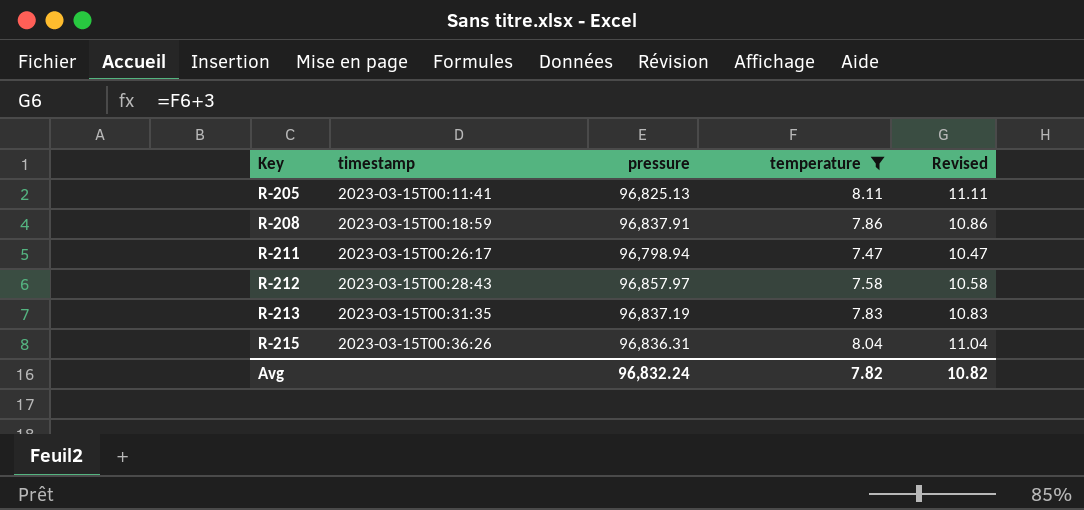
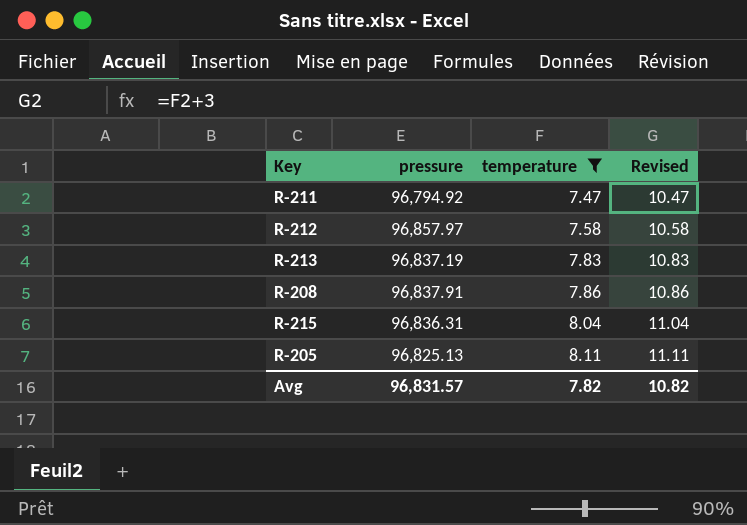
row order: Key ascending -> temperature ascending
column timestamp | position: 2 -> none
R-211 | pressure: 96,798.94 -> 96,794.92
Avg | pressure: 96,832.24 -> 96,831.57

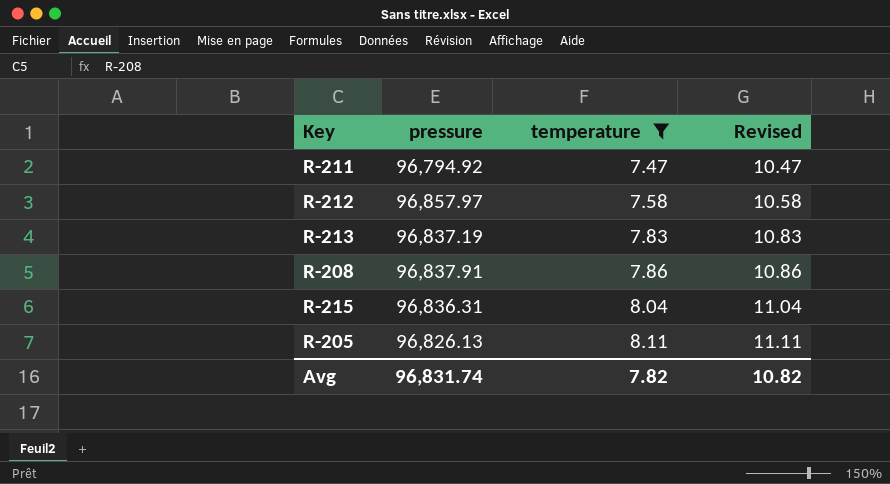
R-205 | pressure: 96,825.13 -> 96,826.13
Avg | pressure: 96,831.57 -> 96,831.74

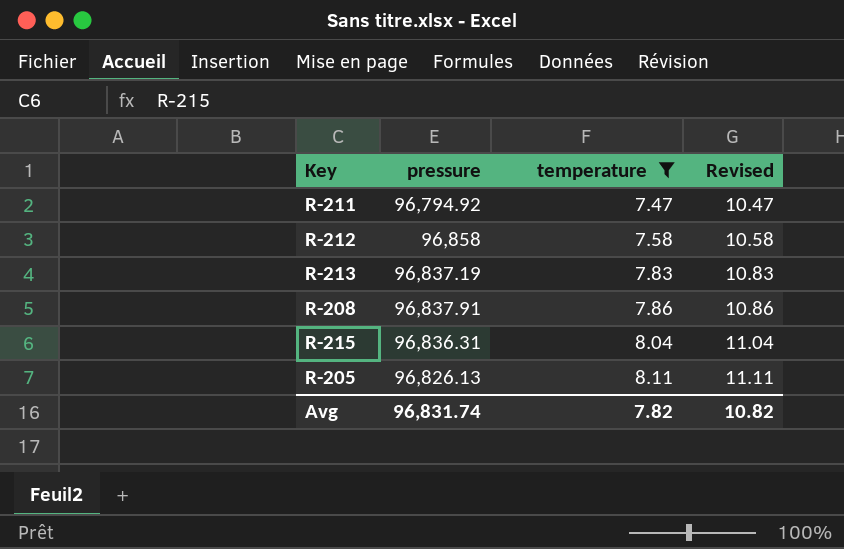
R-212 | pressure: 96,857.97 -> 96,858

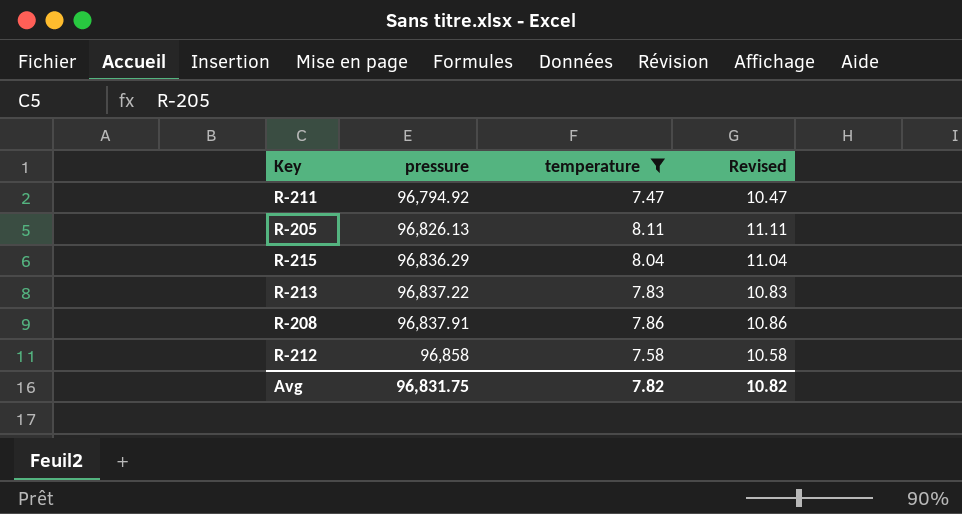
row order: temperature ascending -> pressure ascending
R-215 | pressure: 96,836.31 -> 96,836.29
R-213 | pressure: 96,837.19 -> 96,837.22
Avg | pressure: 96,831.74 -> 96,831.75

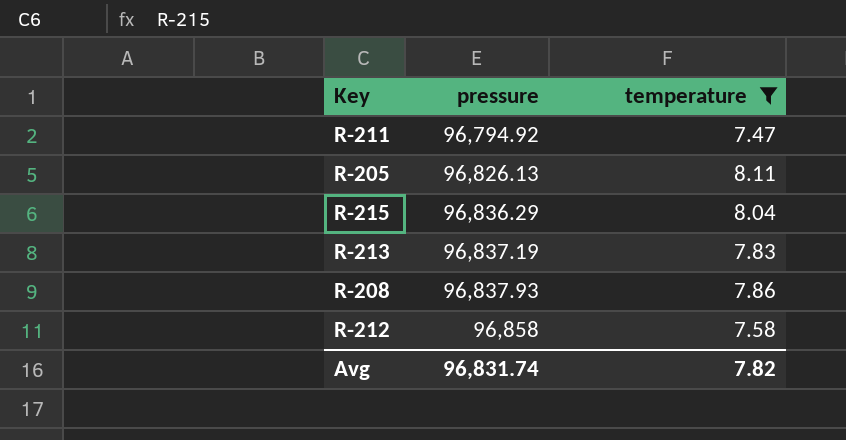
column Revised | formula: [temperature] + 3 -> none
R-213 | pressure: 96,837.22 -> 96,837.19
R-208 | pressure: 96,837.91 -> 96,837.93
Avg | pressure: 96,831.75 -> 96,831.74

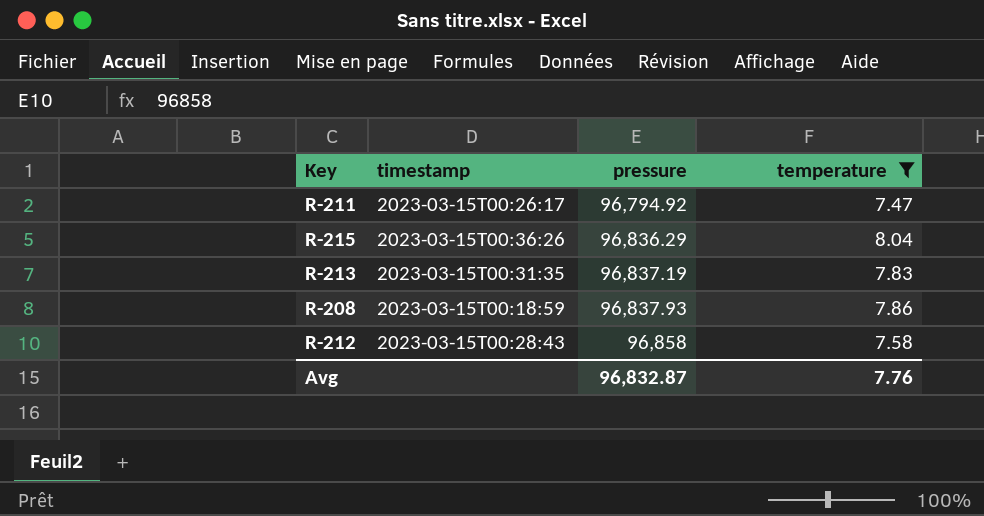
column timestamp | position: none -> 2
row R-205: 96,826.13 | 8.11 -> none
Avg | pressure: 96,831.74 -> 96,832.87
Avg | temperature: 7.82 -> 7.76

